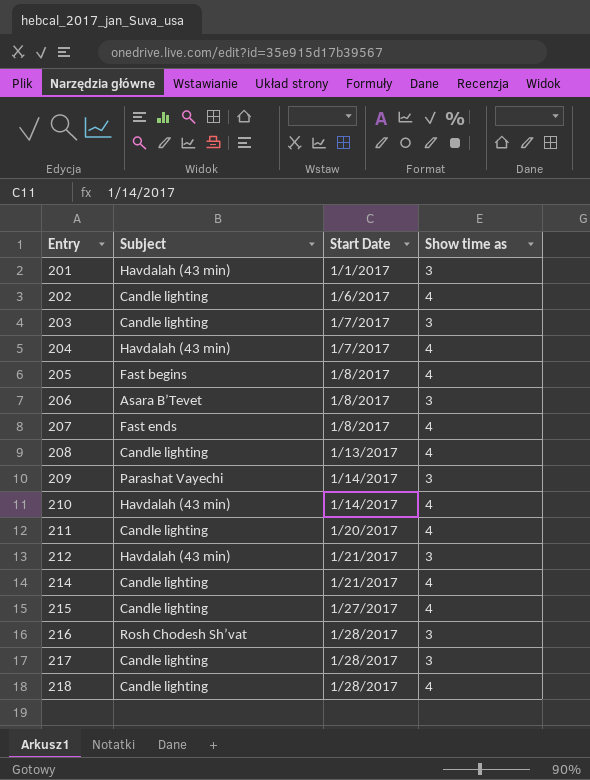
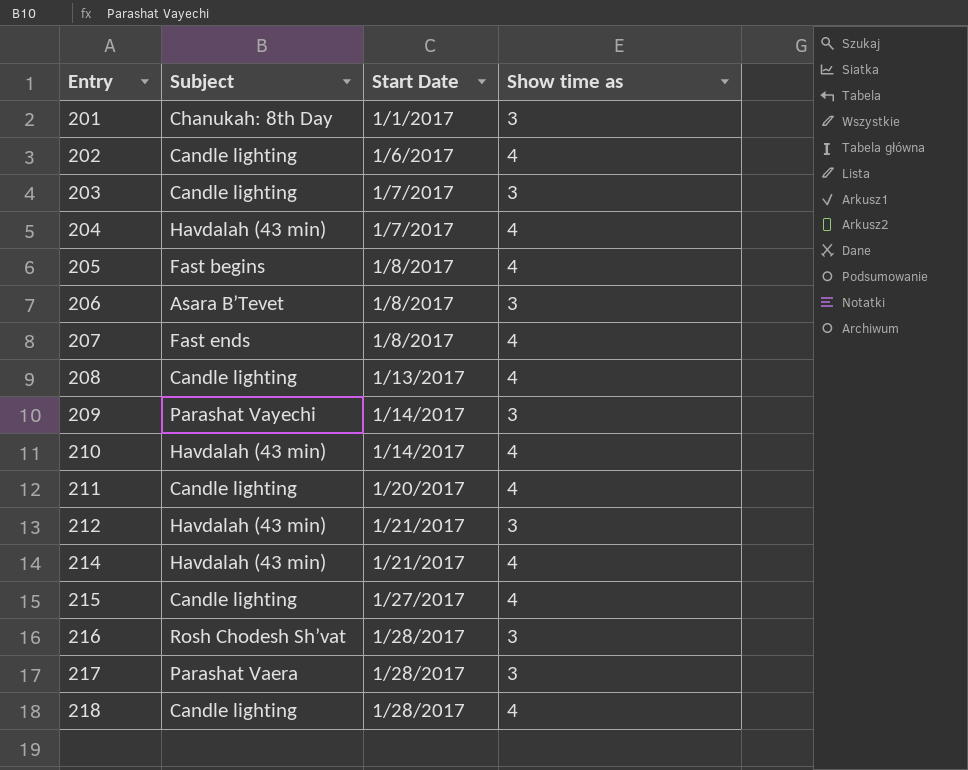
201 | Subject: Havdalah (43 min) -> Chanukah: 8th Day
214 | Subject: Candle lighting -> Havdalah (43 min)
217 | Subject: Candle lighting -> Parashat Vaera

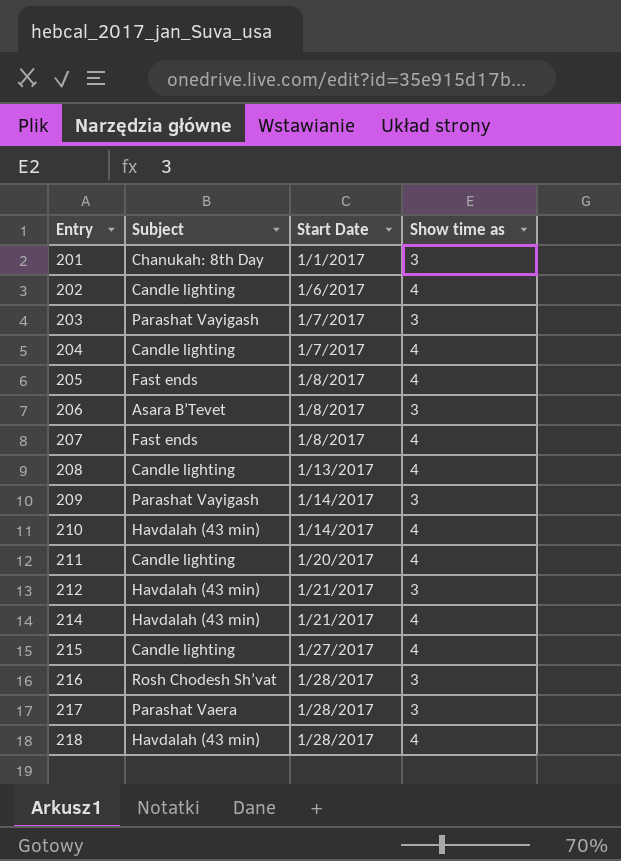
203 | Subject: Candle lighting -> Parashat Vayigash
204 | Subject: Havdalah (43 min) -> Candle lighting
205 | Subject: Fast begins -> Fast ends
209 | Subject: Parashat Vayechi -> Parashat Vayigash
218 | Subject: Candle lighting -> Havdalah (43 min)

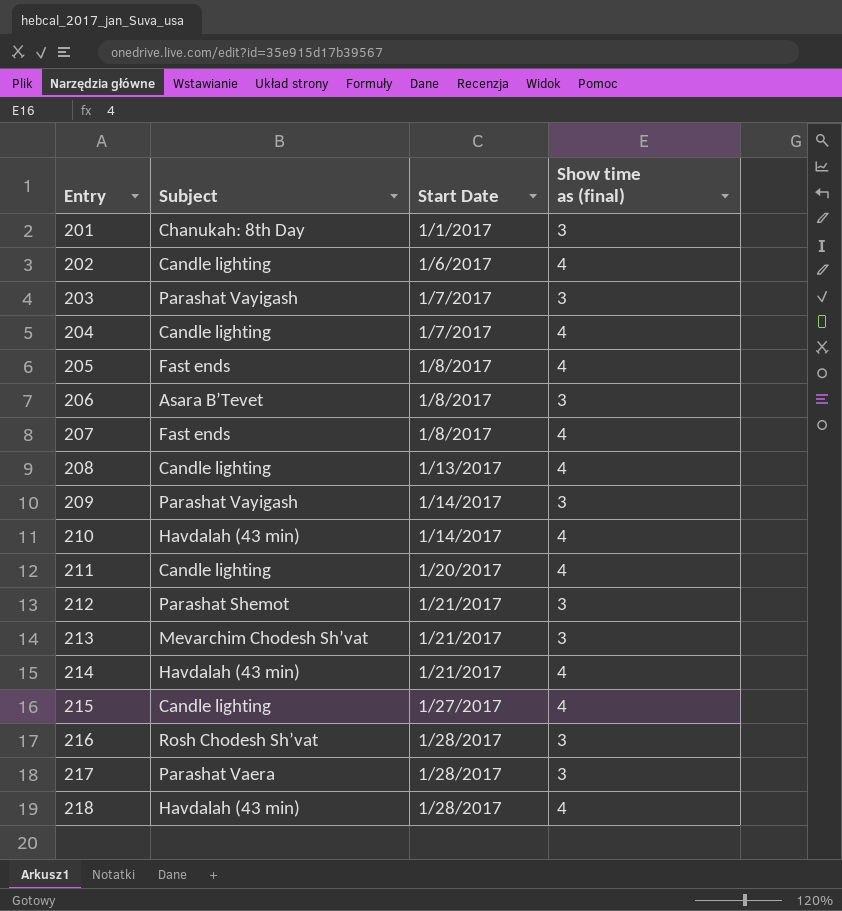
column name: Show time as -> Show time as (final)
212 | Subject: Havdalah (43 min) -> Parashat Shemot
row 213: none -> Mevarchim Chodesh Sh’vat | 1/21/2017 | 3

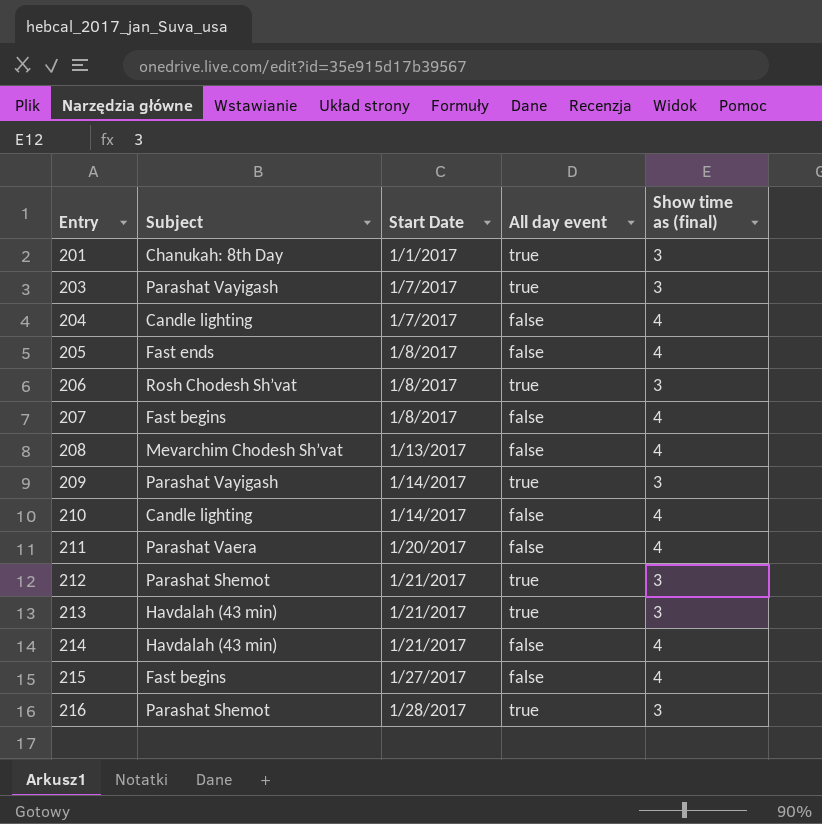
column All day event | position: none -> 4
row 202: Candle lighting | 1/6/2017 | 4 -> none
row 217: Parashat Vaera | 1/28/2017 | 3 -> none
row 218: Havdalah (43 min) | 1/28/2017 | 4 -> none
206 | Subject: Asara B’Tevet -> Rosh Chodesh Sh’vat
207 | Subject: Fast ends -> Fast begins
208 | Subject: Candle lighting -> Mevarchim Chodesh Sh’vat
210 | Subject: Havdalah (43 min) -> Candle lighting
211 | Subject: Candle lighting -> Parashat Vaera
213 | Subject: Mevarchim Chodesh Sh’vat -> Havdalah (43 min)
215 | Subject: Candle lighting -> Fast begins
216 | Subject: Rosh Chodesh Sh’vat -> Parashat Shemot

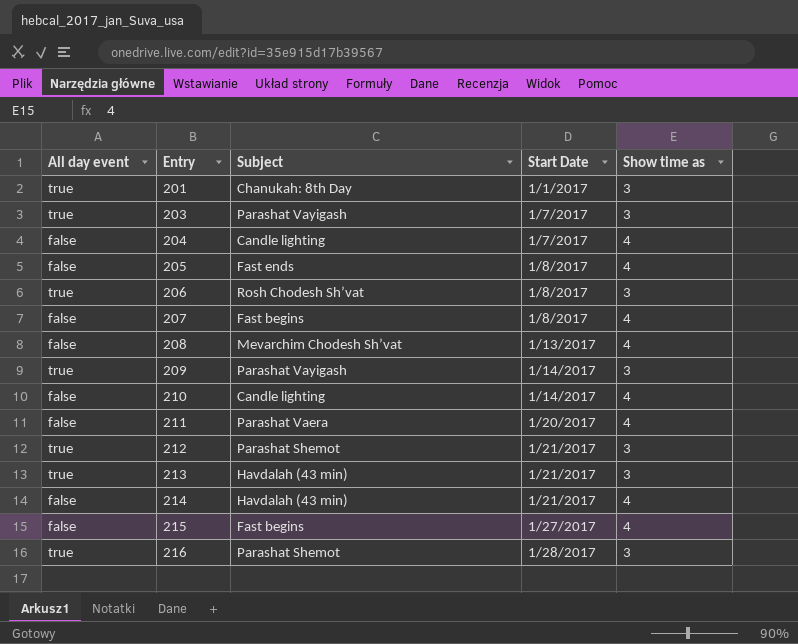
column All day event | position: 4 -> 1
column name: Show time as (final) -> Show time as

